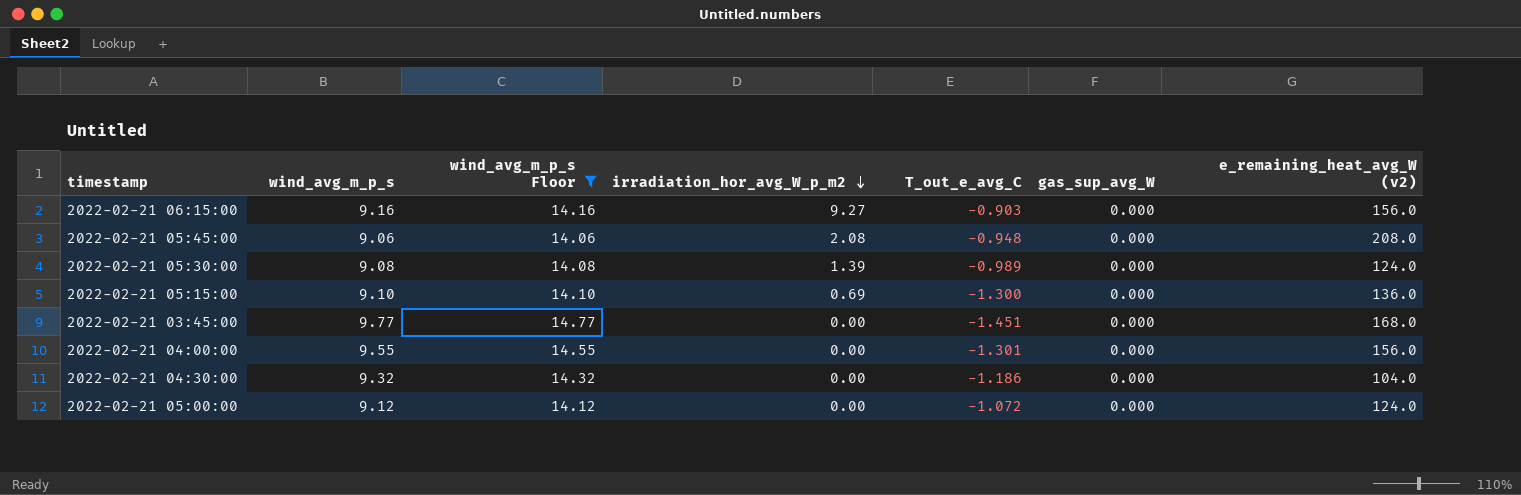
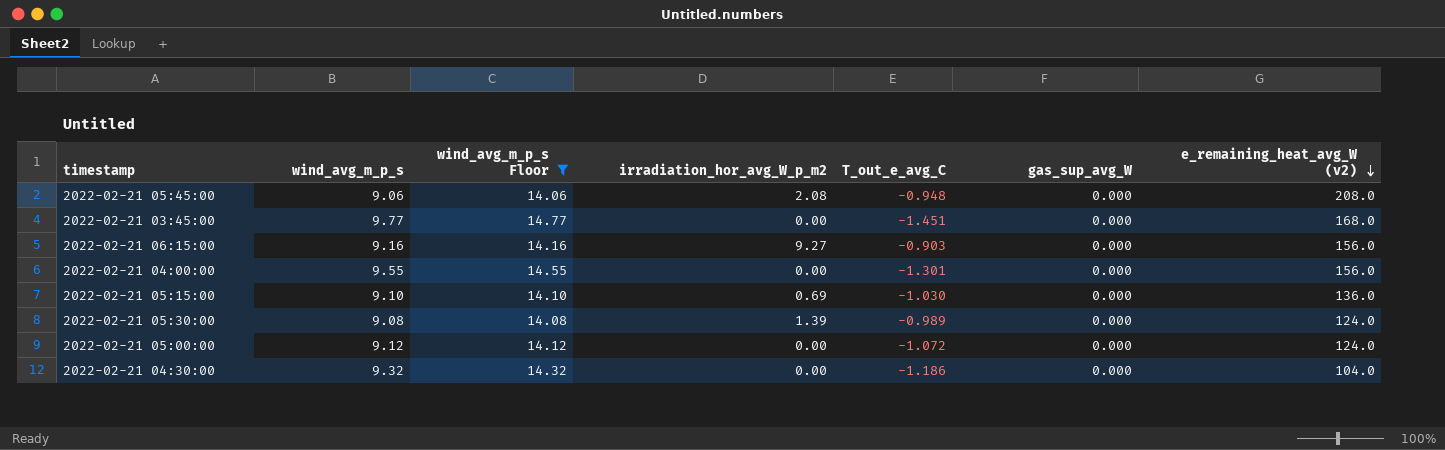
row order: irradiation_hor_avg_W_p_m2 descending -> e_remaining_heat_avg_W (v2) descending
2022-02-21 05:15:00 | T_out_e_avg_C: -1.300 -> -1.030

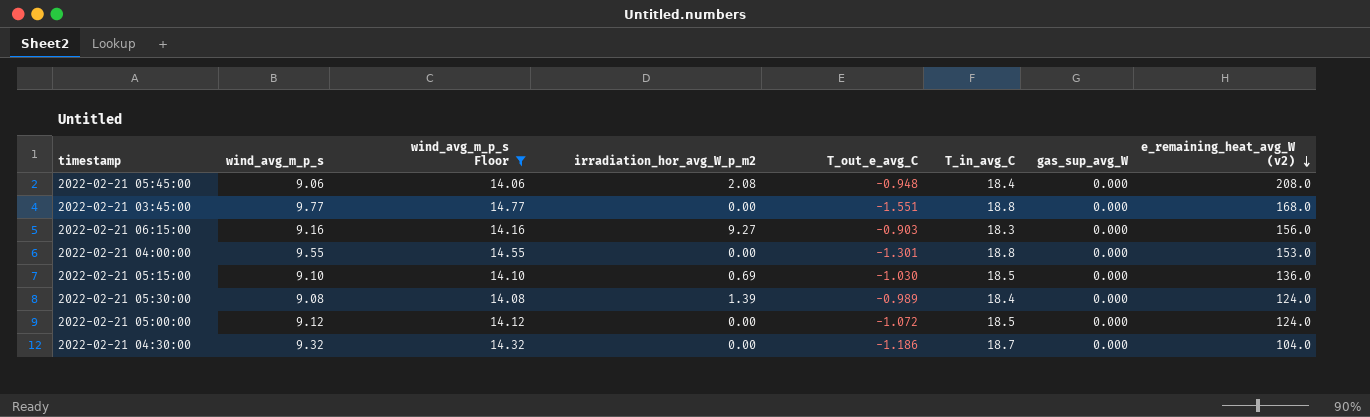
column T_in_avg_C | position: none -> 6
2022-02-21 03:45:00 | T_out_e_avg_C: -1.451 -> -1.551
2022-02-21 04:00:00 | e_remaining_heat_avg_W (v2): 156.0 -> 153.0

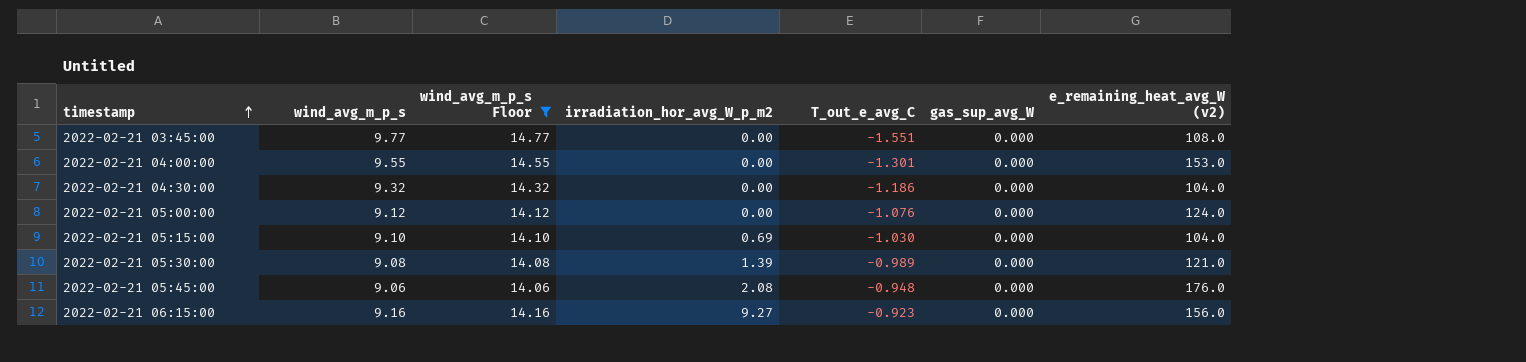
row order: e_remaining_heat_avg_W (v2) descending -> timestamp ascending
column T_in_avg_C | position: 6 -> none
2022-02-21 03:45:00 | e_remaining_heat_avg_W (v2): 168.0 -> 108.0
2022-02-21 05:00:00 | T_out_e_avg_C: -1.072 -> -1.076
2022-02-21 05:15:00 | e_remaining_heat_avg_W (v2): 136.0 -> 104.0
2022-02-21 05:30:00 | e_remaining_heat_avg_W (v2): 124.0 -> 121.0
2022-02-21 05:45:00 | e_remaining_heat_avg_W (v2): 208.0 -> 176.0
2022-02-21 06:15:00 | T_out_e_avg_C: -0.903 -> -0.923

